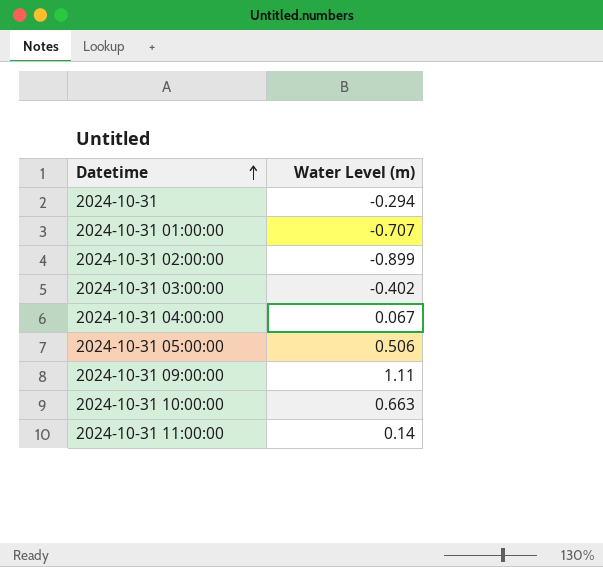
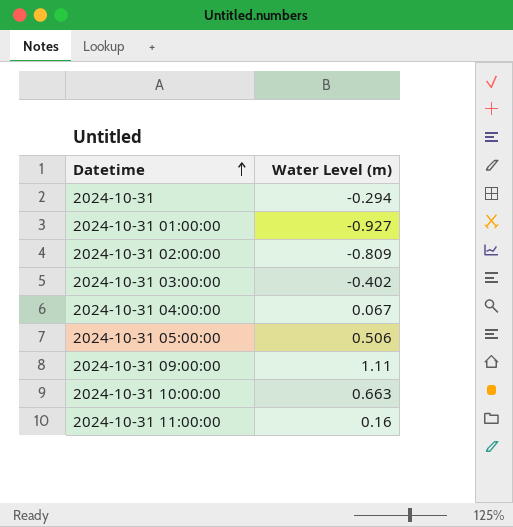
2024-10-31 01:00:00 | Water Level (m): -0.707 -> -0.927
2024-10-31 02:00:00 | Water Level (m): -0.899 -> -0.809
2024-10-31 11:00:00 | Water Level (m): 0.14 -> 0.16

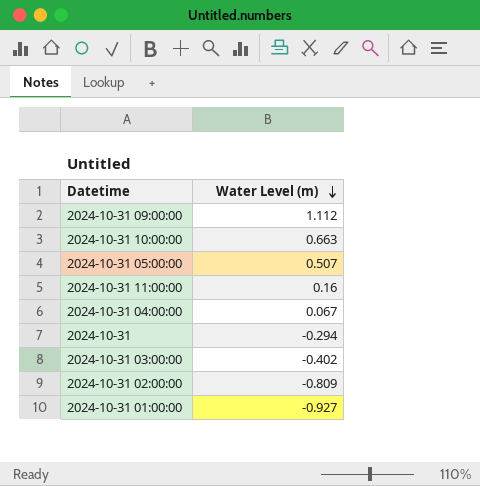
row order: Datetime ascending -> Water Level (m) descending
2024-10-31 09:00:00 | Water Level (m): 1.11 -> 1.112
2024-10-31 05:00:00 | Water Level (m): 0.506 -> 0.507

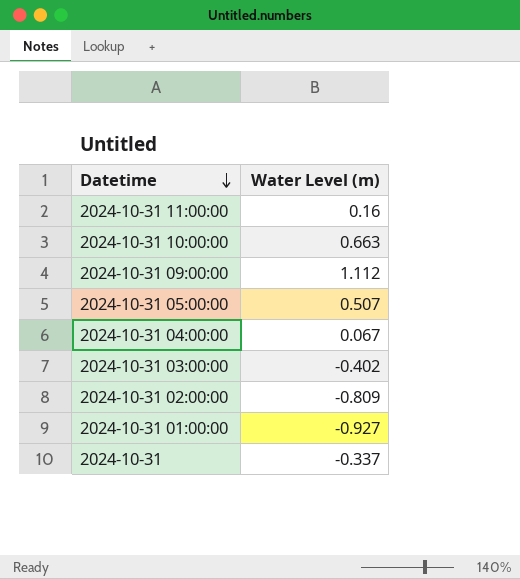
row order: Water Level (m) descending -> Datetime descending
2024-10-31 | Water Level (m): -0.294 -> -0.337

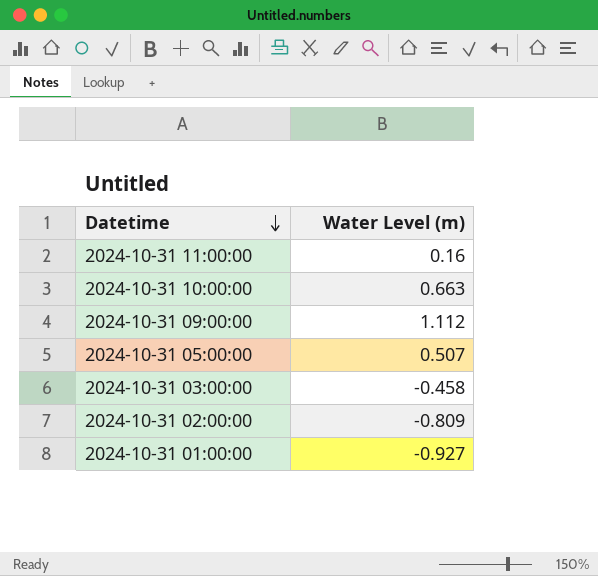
row 2024-10-31 04:00:00: 0.067 -> none
row 2024-10-31: -0.337 -> none
2024-10-31 03:00:00 | Water Level (m): -0.402 -> -0.458

